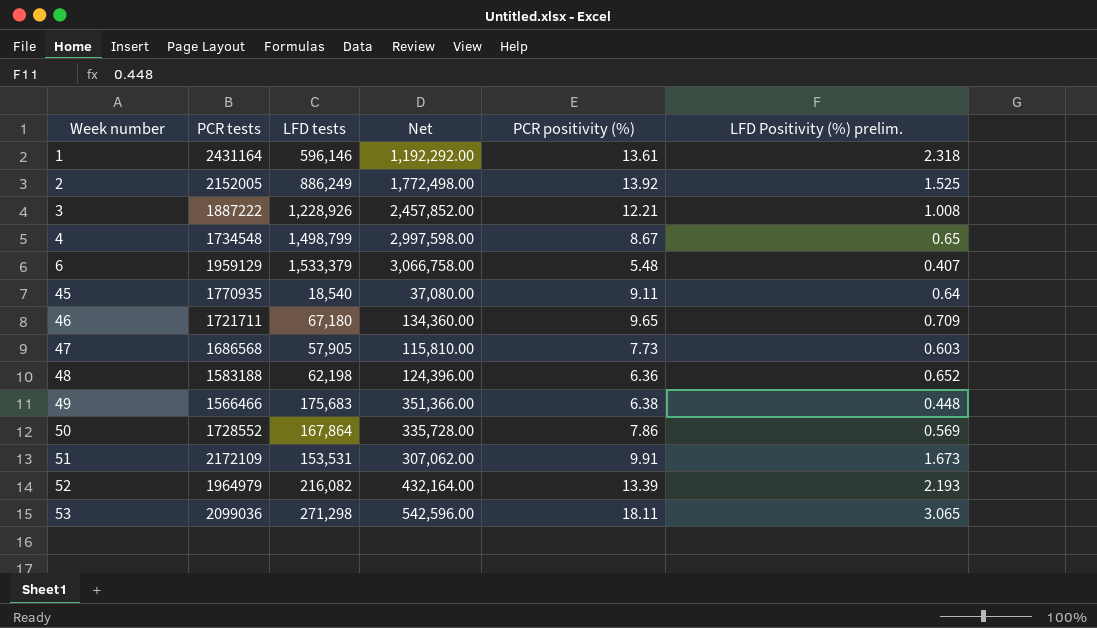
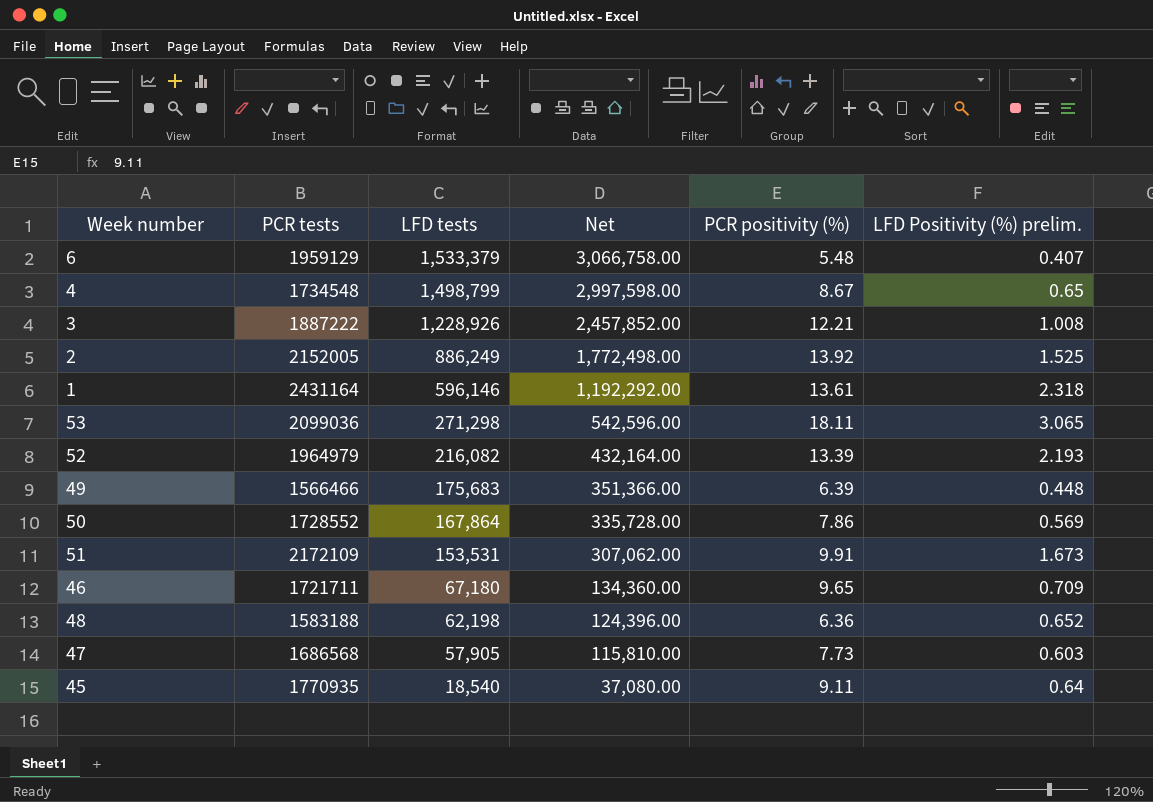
row order: Week number ascending -> LFD tests descending
49 | PCR positivity (%): 6.38 -> 6.39

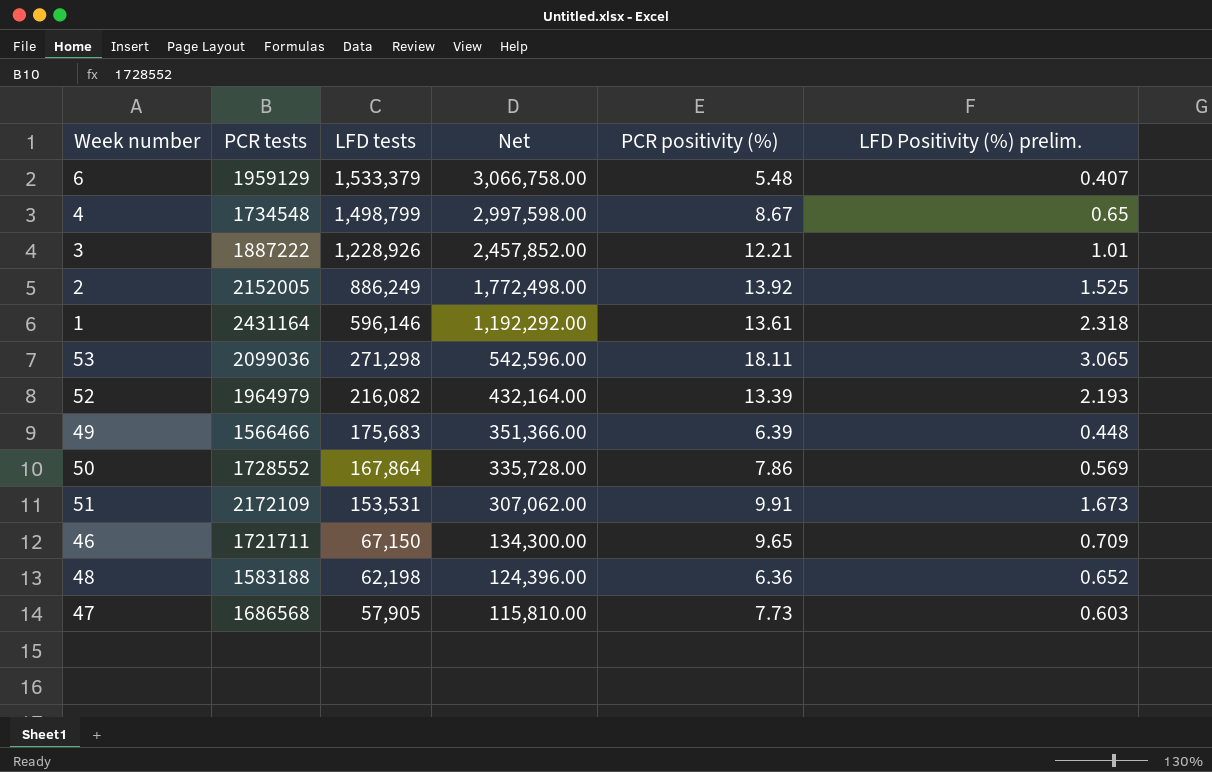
row 45: 1770935 | 18,540 | 37,080.00 | 9.11 | 0.64 -> none
3 | LFD Positivity (%) prelim.: 1.008 -> 1.01
46 | LFD tests: 67,180 -> 67,150
46 | Net: 134,360.00 -> 134,300.00

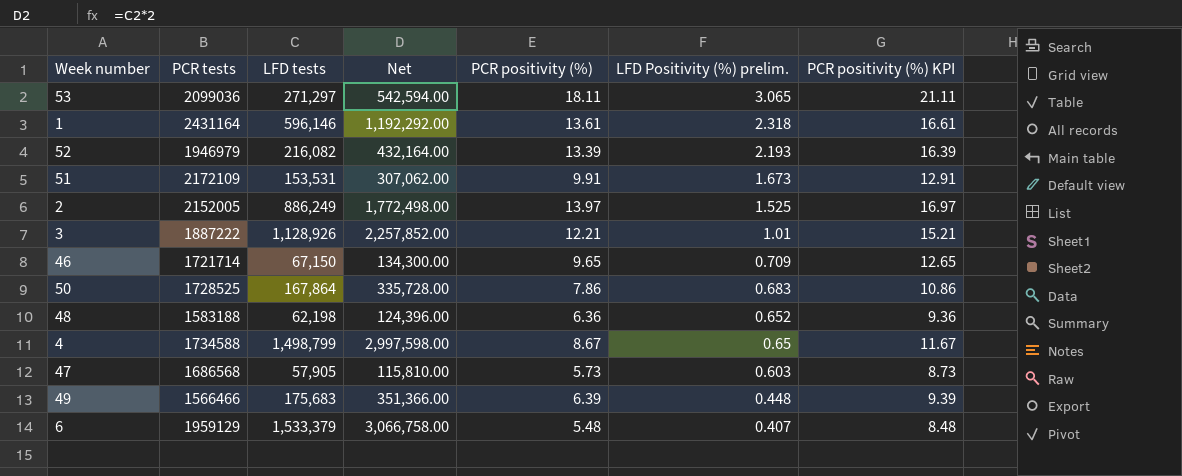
row order: LFD tests descending -> LFD Positivity (%) prelim. descending
column PCR positivity (%) KPI | formula: none -> [PCR positivity (%)] + 3
53 | LFD tests: 271,298 -> 271,297
53 | Net: 542,596.00 -> 542,594.00
52 | PCR tests: 1964979 -> 1946979
2 | PCR positivity (%): 13.92 -> 13.97
3 | LFD tests: 1,228,926 -> 1,128,926
3 | Net: 2,457,852.00 -> 2,257,852.00
46 | PCR tests: 1721711 -> 1721714
50 | PCR tests: 1728552 -> 1728525
50 | LFD Positivity (%) prelim.: 0.569 -> 0.683
4 | PCR tests: 1734548 -> 1734588
47 | PCR positivity (%): 7.73 -> 5.73

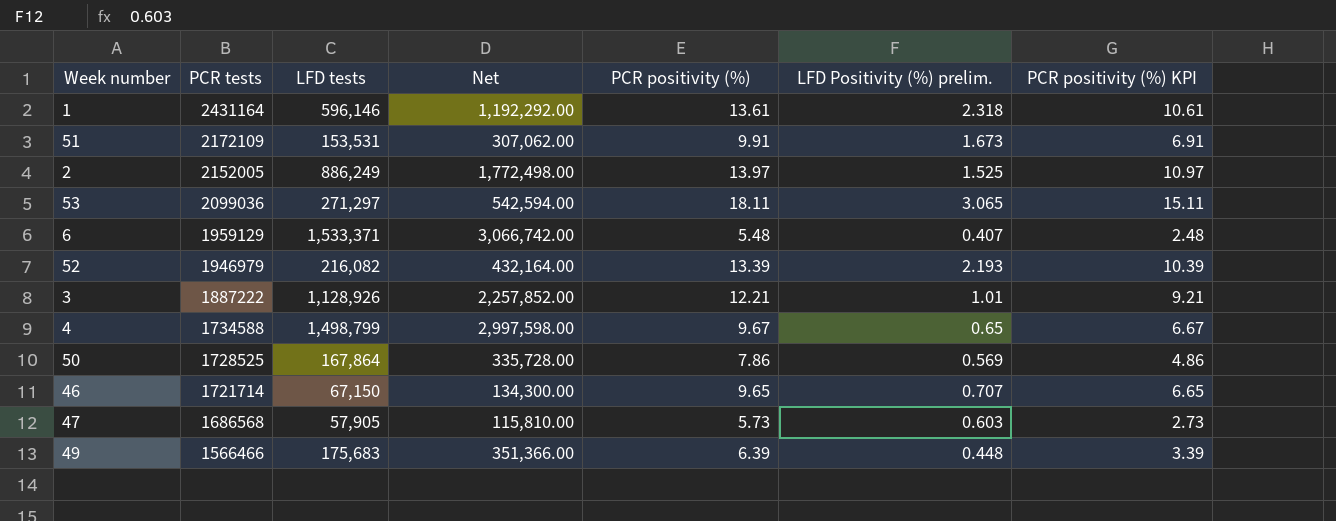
row order: LFD Positivity (%) prelim. descending -> PCR tests descending
column PCR positivity (%) KPI | formula: [PCR positivity (%)] + 3 -> [PCR positivity (%)] - 3
row 48: 1583188 | 62,198 | 124,396.00 | 6.36 | 0.652 | 9.36 -> none
6 | LFD tests: 1,533,379 -> 1,533,371
6 | Net: 3,066,758.00 -> 3,066,742.00
4 | PCR positivity (%): 8.67 -> 9.67
50 | LFD Positivity (%) prelim.: 0.683 -> 0.569
46 | LFD Positivity (%) prelim.: 0.709 -> 0.707

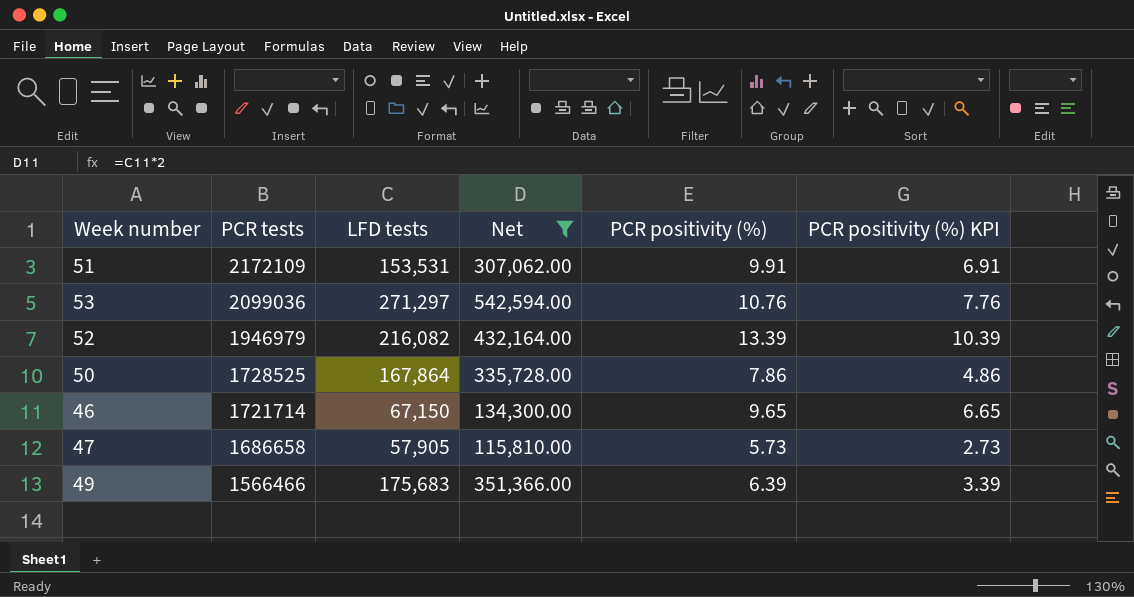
filter: none -> Net <= 542,594.00
column LFD Positivity (%) prelim. | position: 6 -> none
53 | PCR positivity (%): 18.11 -> 10.76
53 | PCR positivity (%) KPI: 15.11 -> 7.76
47 | PCR tests: 1686568 -> 1686658

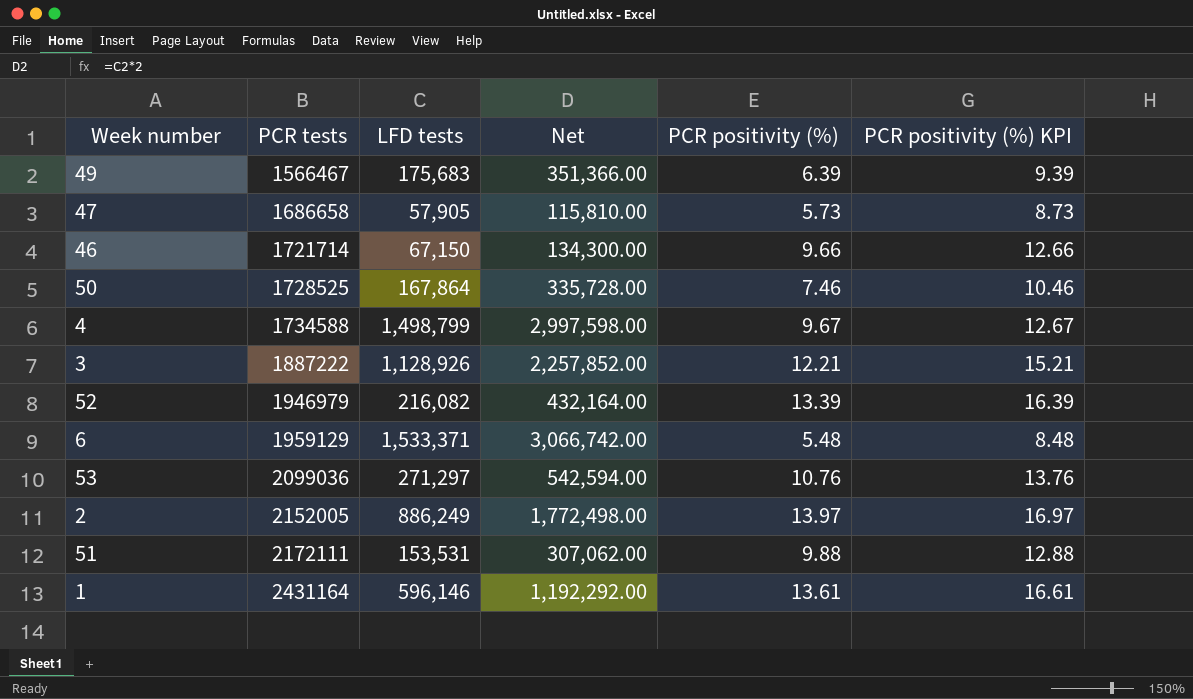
filter: Net <= 542,594.00 -> none
row order: PCR tests descending -> PCR tests ascending
column PCR positivity (%) KPI | formula: [PCR positivity (%)] - 3 -> [PCR positivity (%)] + 3
49 | PCR tests: 1566466 -> 1566467
46 | PCR positivity (%): 9.65 -> 9.66
50 | PCR positivity (%): 7.86 -> 7.46
51 | PCR tests: 2172109 -> 2172111
51 | PCR positivity (%): 9.91 -> 9.88

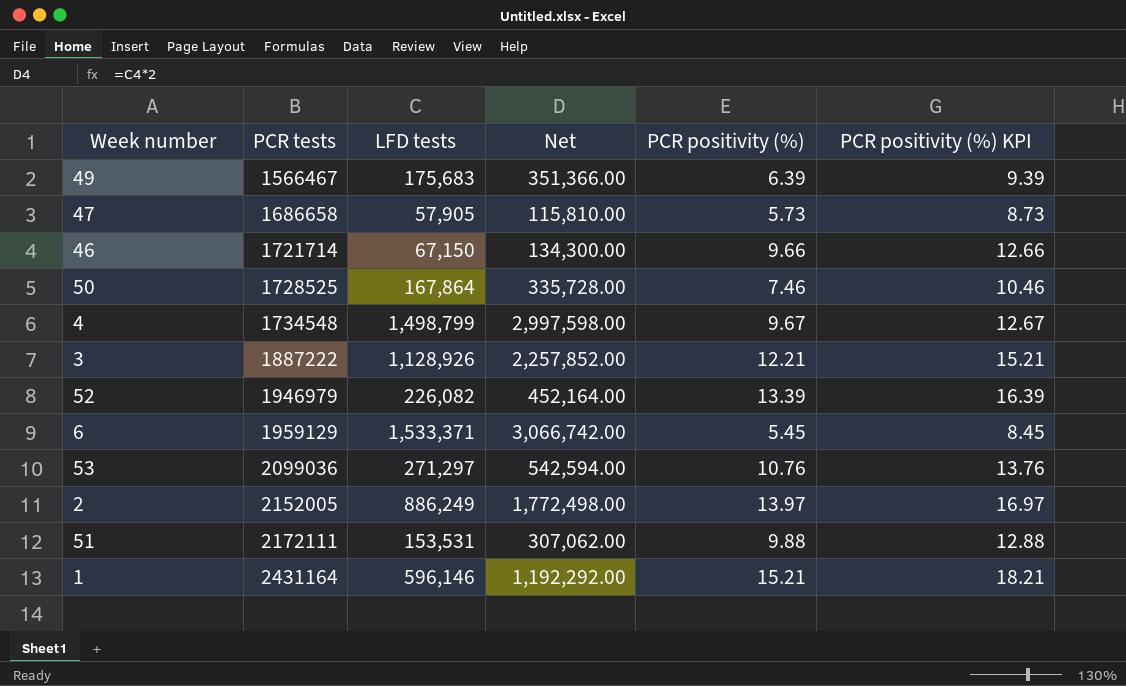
4 | PCR tests: 1734588 -> 1734548
52 | LFD tests: 216,082 -> 226,082
52 | Net: 432,164.00 -> 452,164.00
6 | PCR positivity (%): 5.48 -> 5.45
6 | PCR positivity (%) KPI: 8.48 -> 8.45
1 | PCR positivity (%): 13.61 -> 15.21
1 | PCR positivity (%) KPI: 16.61 -> 18.21

